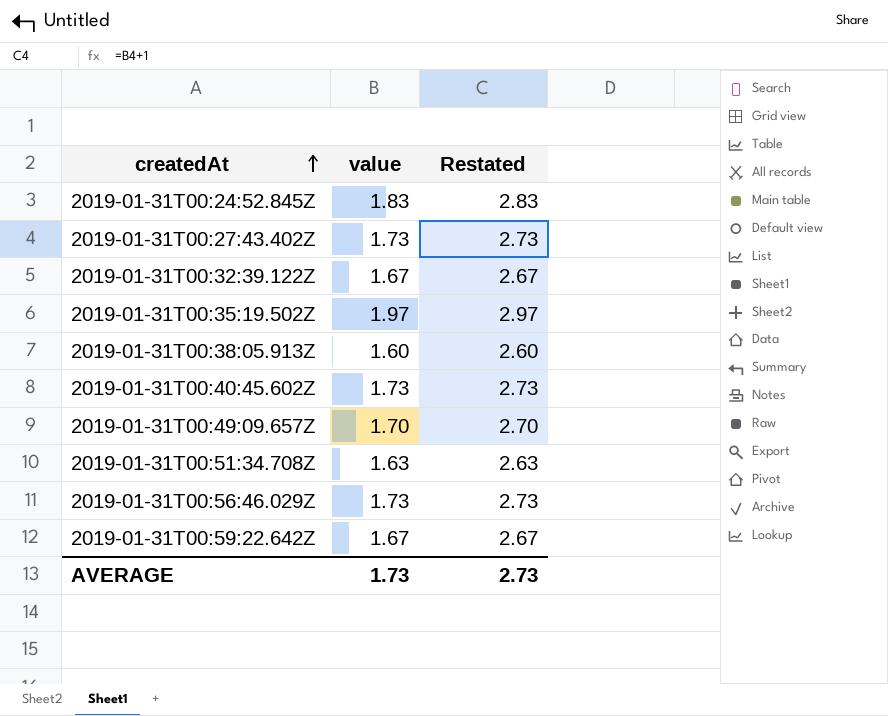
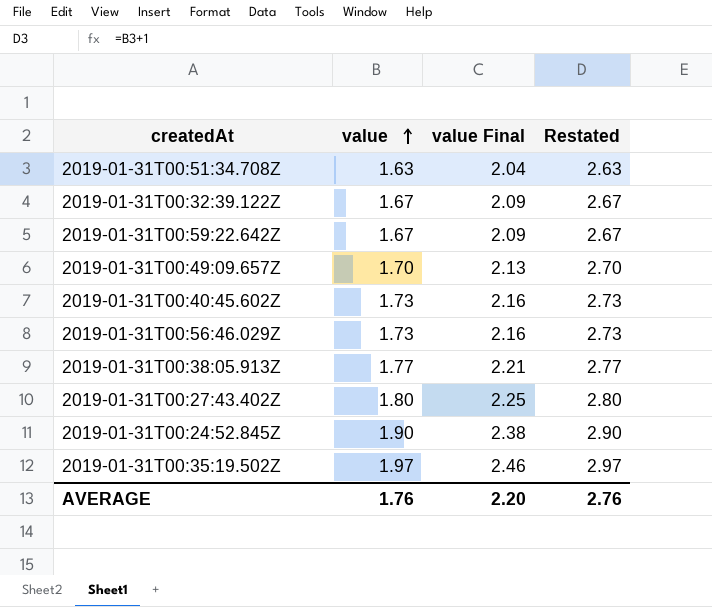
row order: createdAt ascending -> value ascending
column value Final | formula: none -> [value] * 1.25
2019-01-31T00:38:05.913Z | value: 1.60 -> 1.77
2019-01-31T00:38:05.913Z | Restated: 2.60 -> 2.77
2019-01-31T00:27:43.402Z | value: 1.73 -> 1.80
2019-01-31T00:27:43.402Z | Restated: 2.73 -> 2.80
2019-01-31T00:24:52.845Z | value: 1.83 -> 1.90
2019-01-31T00:24:52.845Z | Restated: 2.83 -> 2.90
AVERAGE | value: 1.73 -> 1.76
AVERAGE | Restated: 2.73 -> 2.76

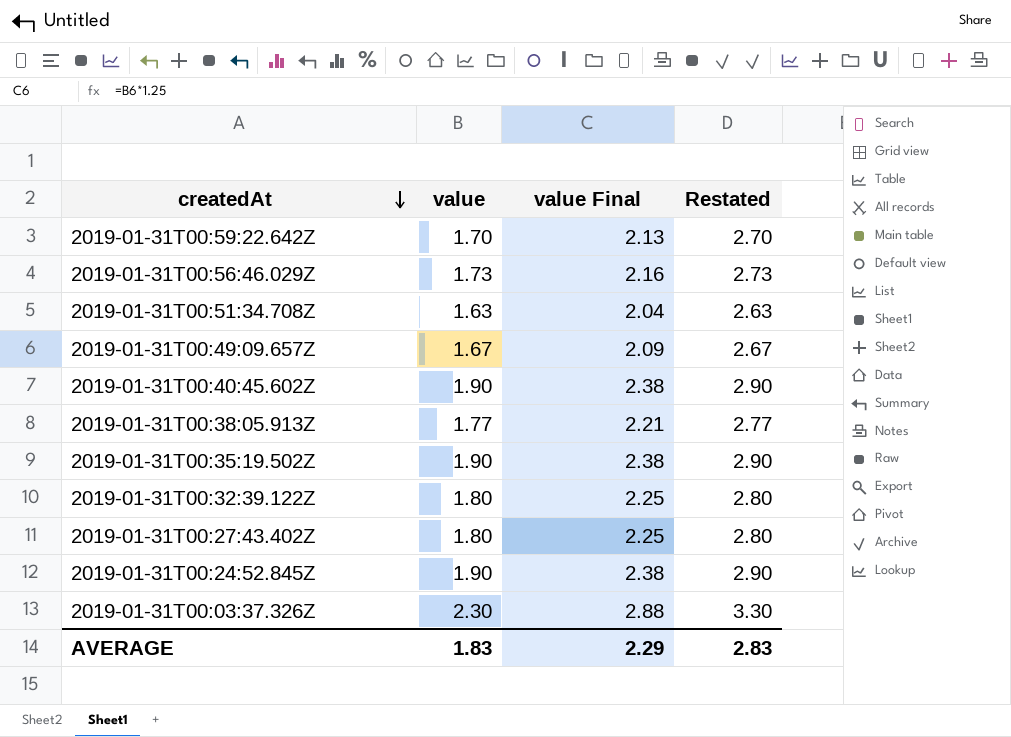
row order: value ascending -> createdAt descending
2019-01-31T00:59:22.642Z | value: 1.67 -> 1.70
2019-01-31T00:59:22.642Z | value Final: 2.09 -> 2.13
2019-01-31T00:59:22.642Z | Restated: 2.67 -> 2.70
2019-01-31T00:49:09.657Z | value: 1.70 -> 1.67
2019-01-31T00:49:09.657Z | value Final: 2.13 -> 2.09
2019-01-31T00:49:09.657Z | Restated: 2.70 -> 2.67
2019-01-31T00:40:45.602Z | value: 1.73 -> 1.90
2019-01-31T00:40:45.602Z | value Final: 2.16 -> 2.38
2019-01-31T00:40:45.602Z | Restated: 2.73 -> 2.90
2019-01-31T00:35:19.502Z | value: 1.97 -> 1.90
2019-01-31T00:35:19.502Z | value Final: 2.46 -> 2.38
2019-01-31T00:35:19.502Z | Restated: 2.97 -> 2.90
2019-01-31T00:32:39.122Z | value: 1.67 -> 1.80
2019-01-31T00:32:39.122Z | value Final: 2.09 -> 2.25
2019-01-31T00:32:39.122Z | Restated: 2.67 -> 2.80
row 2019-01-31T00:03:37.326Z: none -> 2.30 | 2.88 | 3.30
AVERAGE | value: 1.76 -> 1.83
AVERAGE | value Final: 2.20 -> 2.29
AVERAGE | Restated: 2.76 -> 2.83

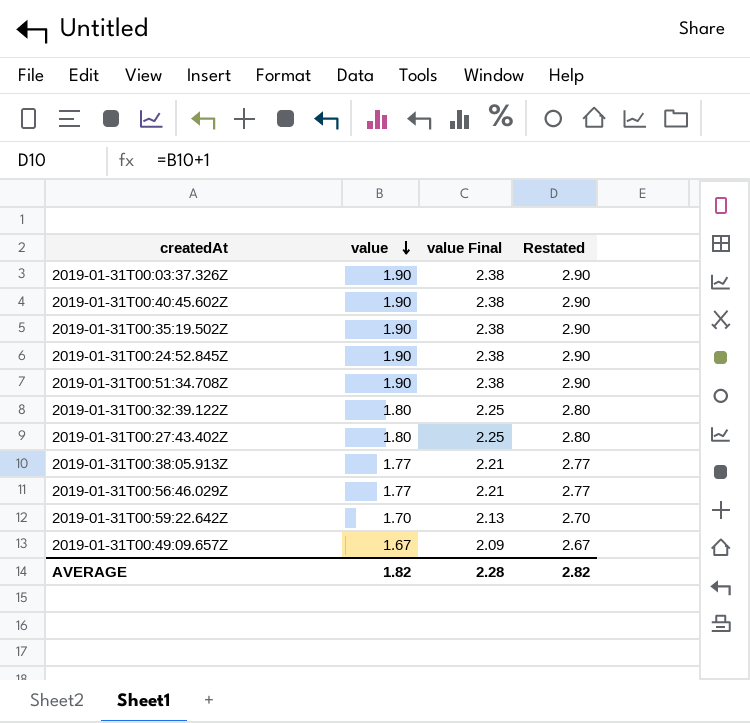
row order: createdAt descending -> value descending
2019-01-31T00:03:37.326Z | value: 2.30 -> 1.90
2019-01-31T00:03:37.326Z | value Final: 2.88 -> 2.38
2019-01-31T00:03:37.326Z | Restated: 3.30 -> 2.90
2019-01-31T00:51:34.708Z | value: 1.63 -> 1.90
2019-01-31T00:51:34.708Z | value Final: 2.04 -> 2.38
2019-01-31T00:51:34.708Z | Restated: 2.63 -> 2.90
2019-01-31T00:56:46.029Z | value: 1.73 -> 1.77
2019-01-31T00:56:46.029Z | value Final: 2.16 -> 2.21
2019-01-31T00:56:46.029Z | Restated: 2.73 -> 2.77
AVERAGE | value: 1.83 -> 1.82
AVERAGE | value Final: 2.29 -> 2.28
AVERAGE | Restated: 2.83 -> 2.82

